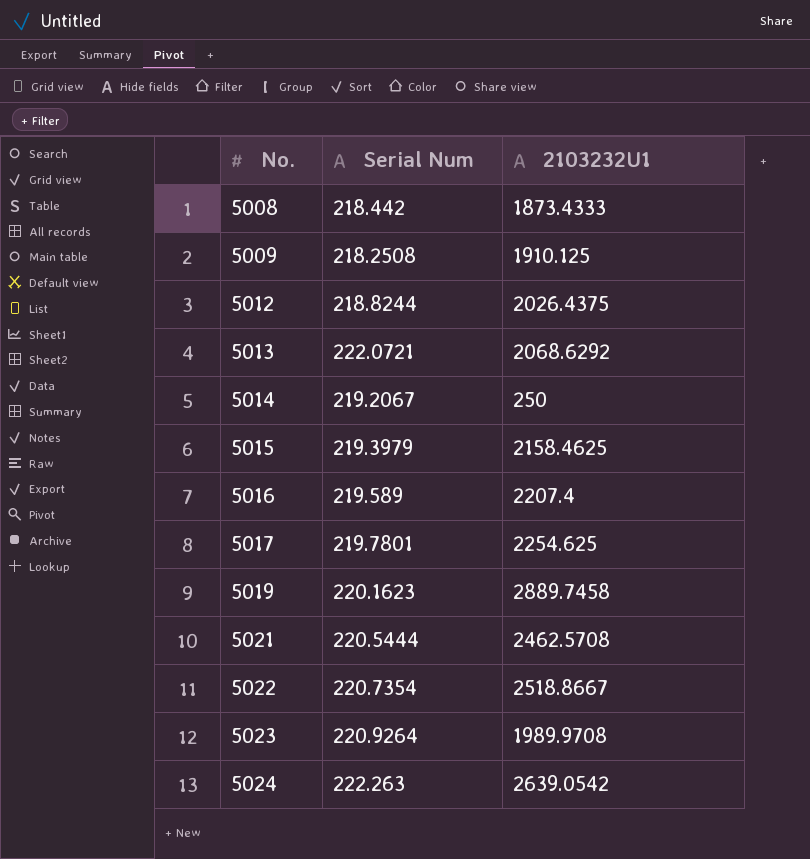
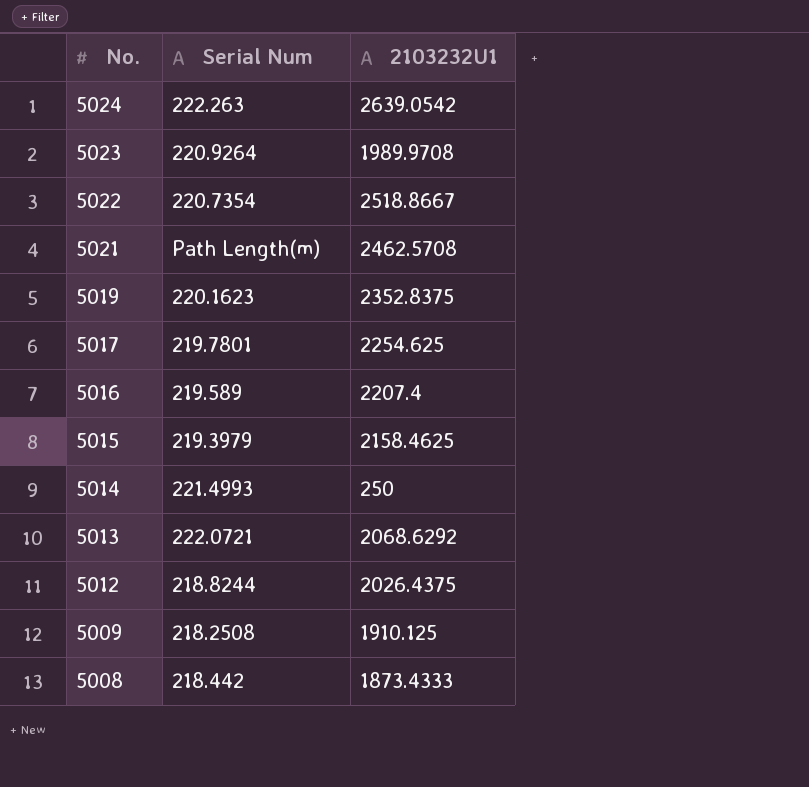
row order: No. ascending -> No. descending
5021 | Serial Num: 220.5444 -> Path Length(m)
5019 | 2103232U1: 2889.7458 -> 2352.8375
5014 | Serial Num: 219.2067 -> 221.4993

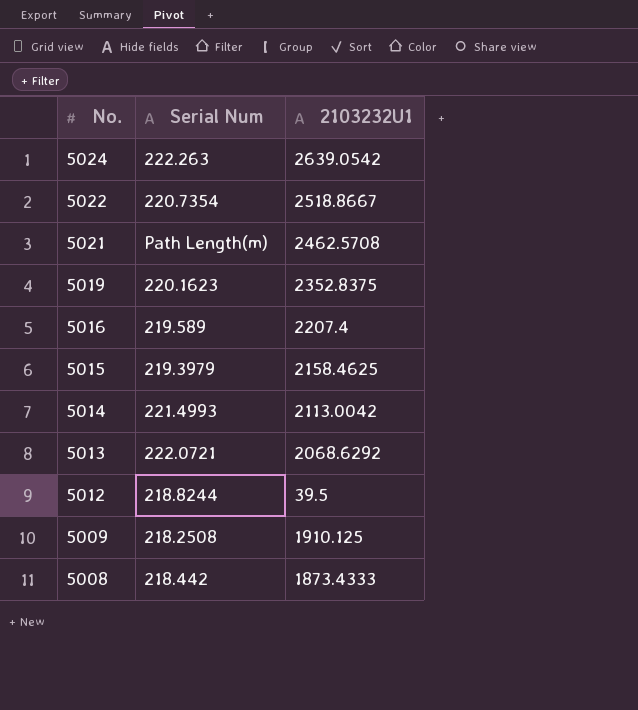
row 5023: 220.9264 | 1989.9708 -> none
row 5017: 219.7801 | 2254.625 -> none
5014 | 2103232U1: 250 -> 2113.0042
5012 | 2103232U1: 2026.4375 -> 39.5

